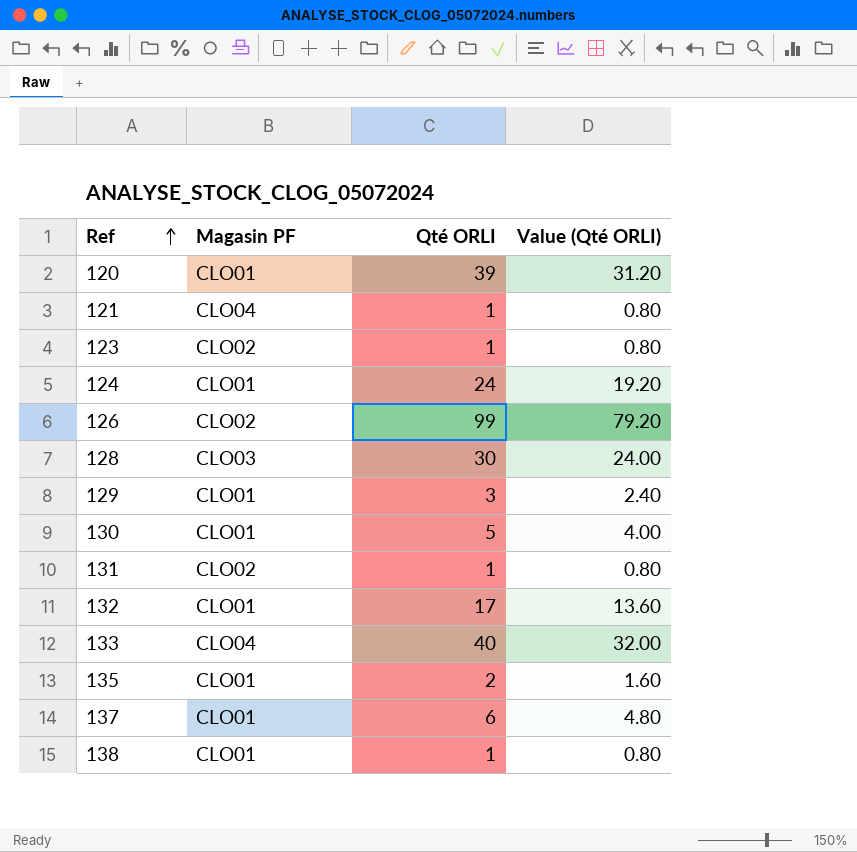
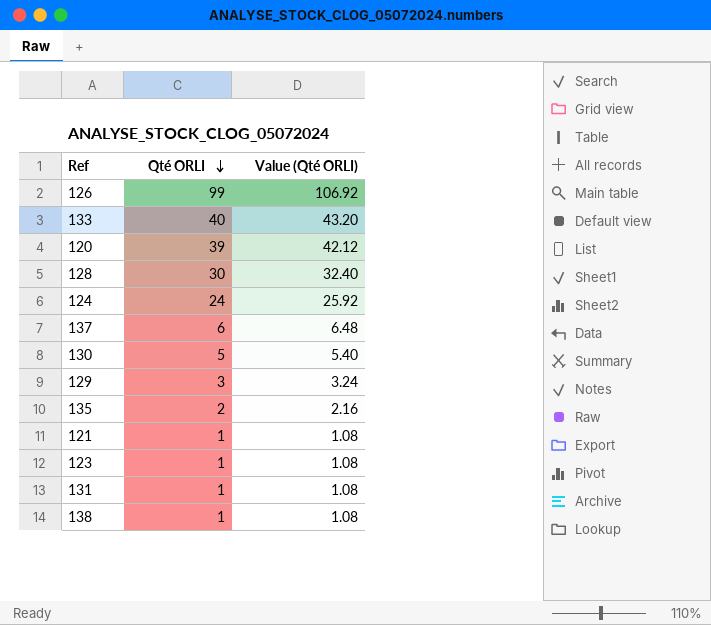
row order: Ref ascending -> Qté ORLI descending
column Magasin PF | position: 2 -> none
column Value (Qté ORLI) | formula: [Qté ORLI] * 0.8 -> [Qté ORLI] * 1.08
row 132: CLO01 | 17 | 13.60 -> none

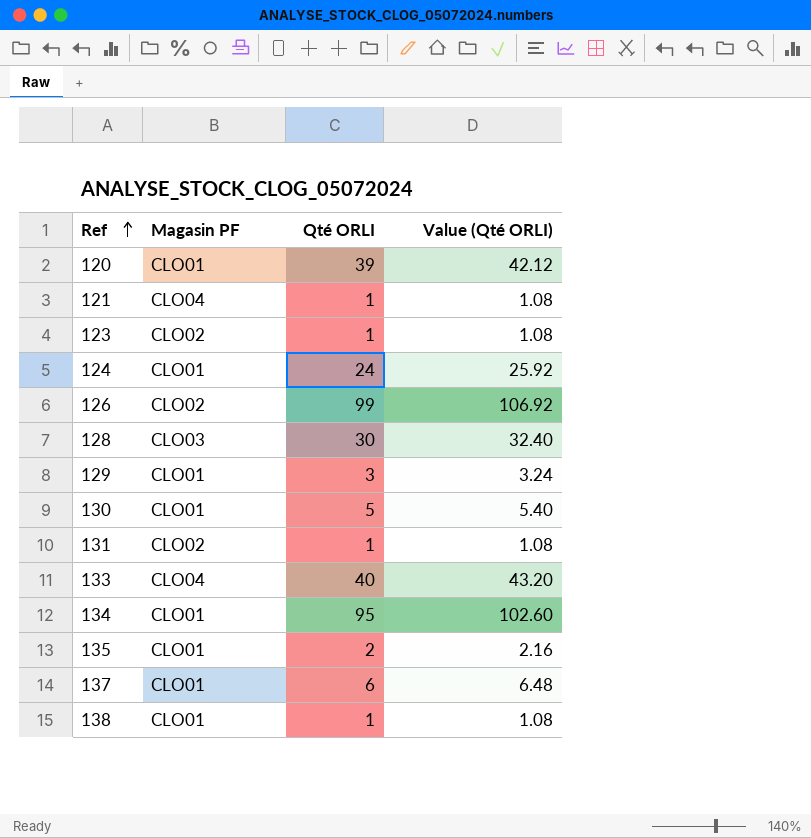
row order: Qté ORLI descending -> Ref ascending
column Magasin PF | position: none -> 2
row 134: none -> CLO01 | 95 | 102.60

